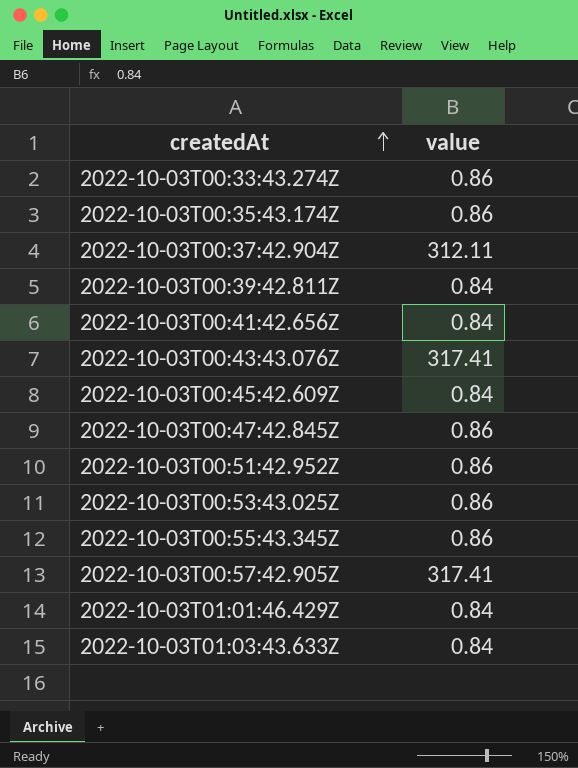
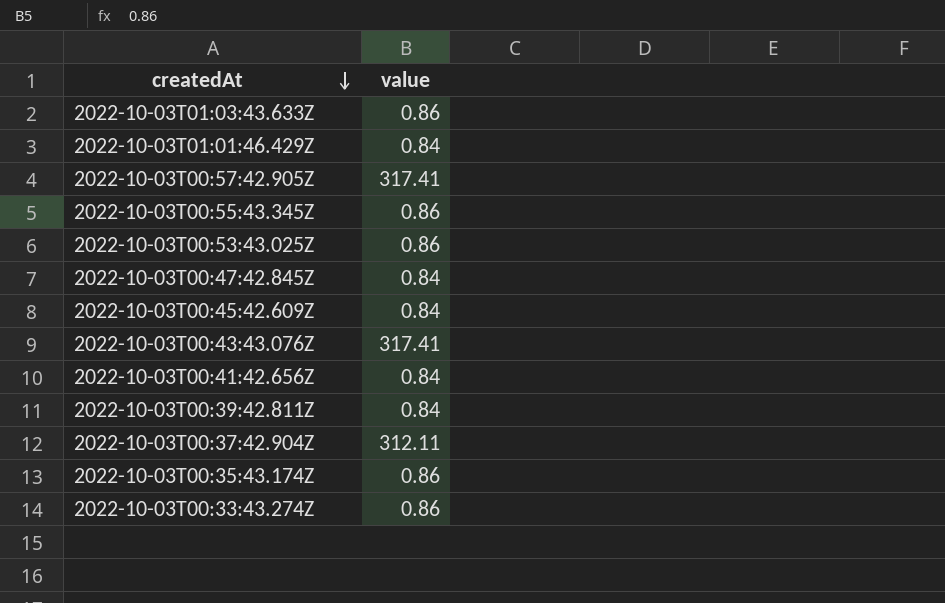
row order: createdAt ascending -> createdAt descending
row 2022-10-03T00:51:42.952Z: 0.86 -> none
2022-10-03T01:03:43.633Z | value: 0.84 -> 0.86
2022-10-03T00:47:42.845Z | value: 0.86 -> 0.84

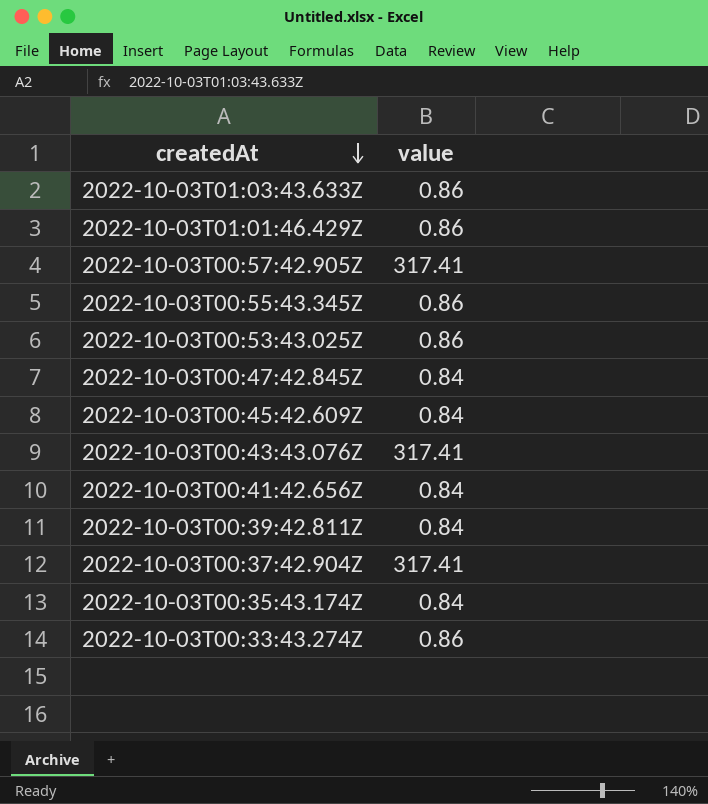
2022-10-03T01:01:46.429Z | value: 0.84 -> 0.86
2022-10-03T00:37:42.904Z | value: 312.11 -> 317.41
2022-10-03T00:35:43.174Z | value: 0.86 -> 0.84

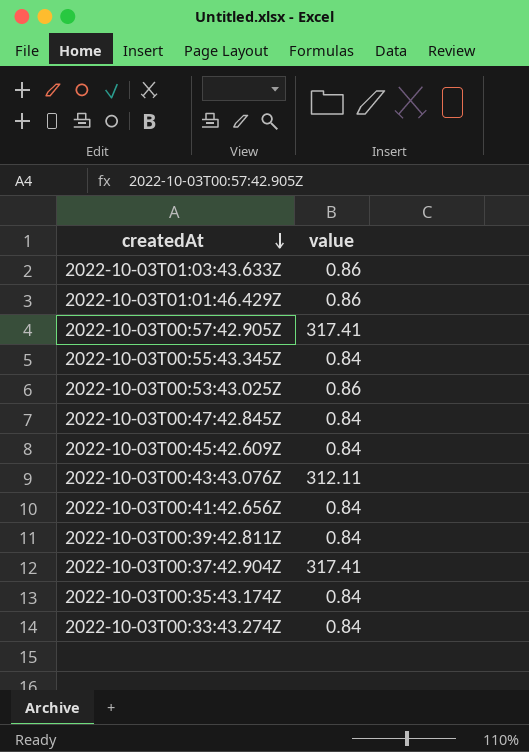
2022-10-03T00:55:43.345Z | value: 0.86 -> 0.84
2022-10-03T00:43:43.076Z | value: 317.41 -> 312.11
2022-10-03T00:33:43.274Z | value: 0.86 -> 0.84

